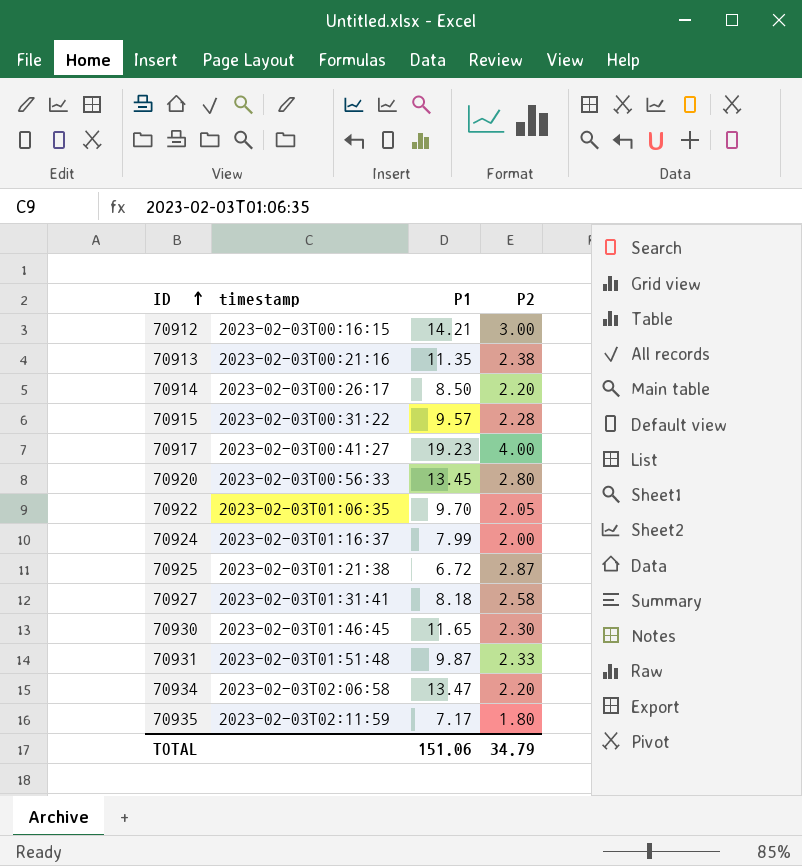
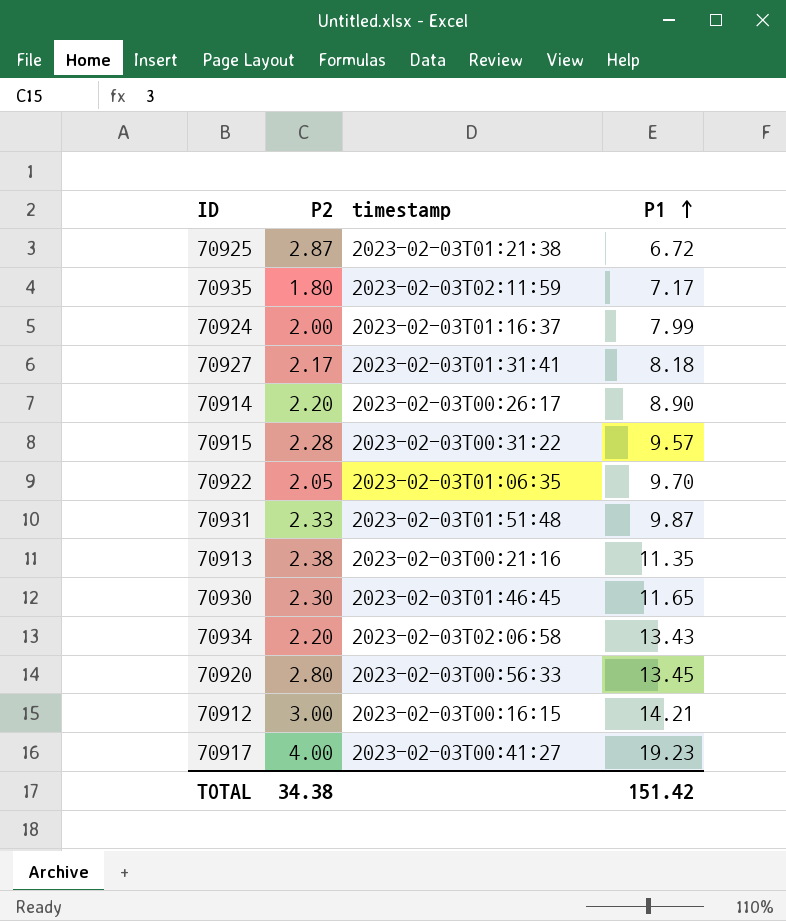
row order: ID ascending -> P1 ascending
column P2 | position: 4 -> 2
70927 | P2: 2.58 -> 2.17
70914 | P1: 8.50 -> 8.90
70934 | P1: 13.47 -> 13.43
TOTAL | P2: 34.79 -> 34.38
TOTAL | P1: 151.06 -> 151.42

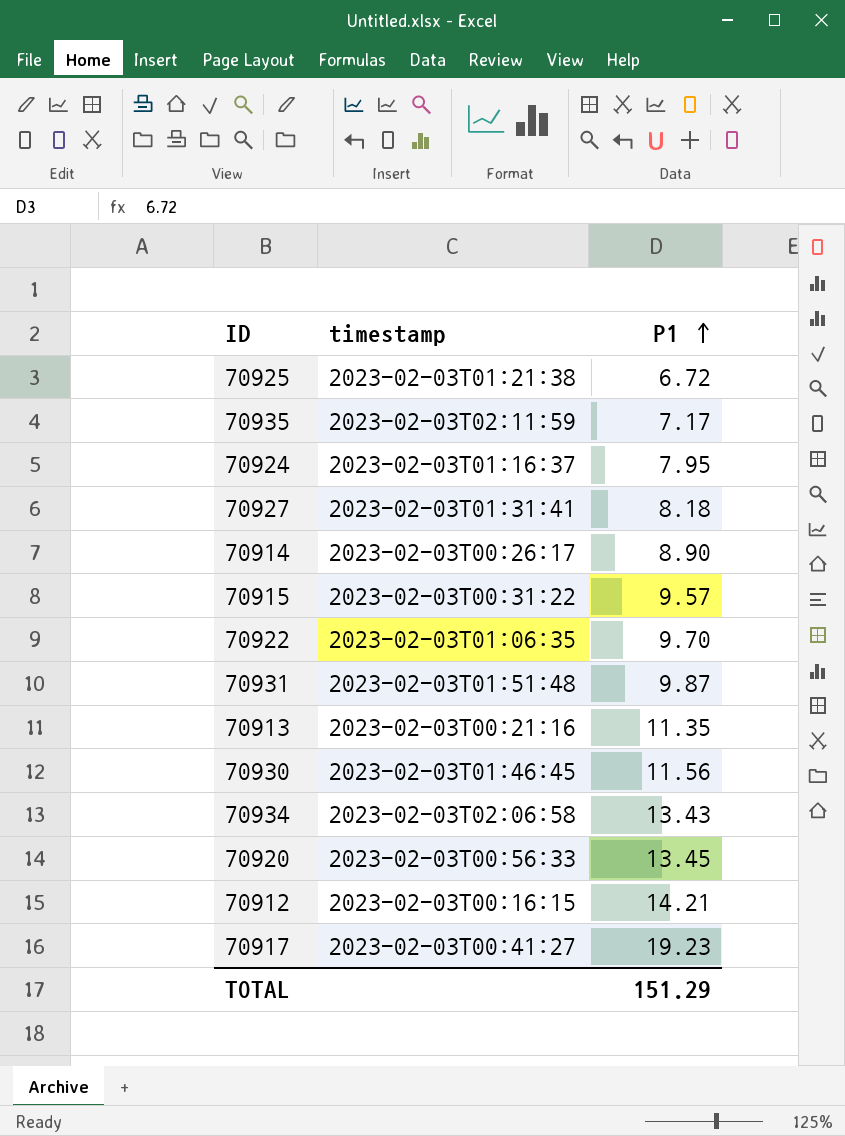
column P2 | position: 2 -> none
70924 | P1: 7.99 -> 7.95
70930 | P1: 11.65 -> 11.56
TOTAL | P1: 151.42 -> 151.29

